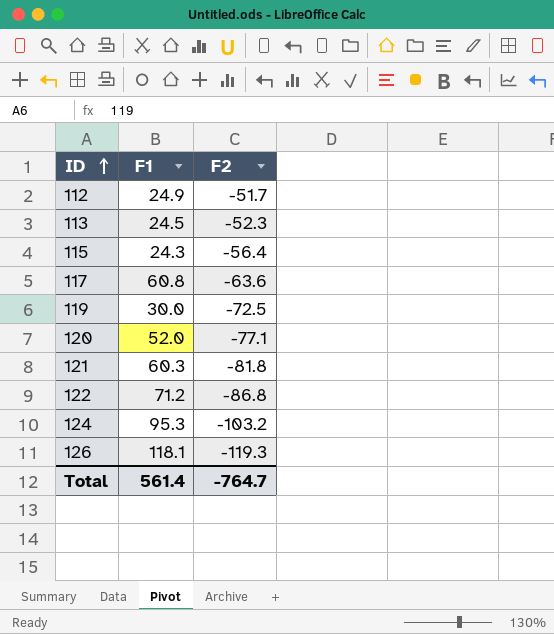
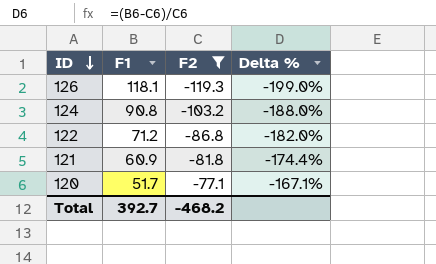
filter: none -> F2 <= -77.1
row order: ID ascending -> ID descending
column Delta % | formula: none -> ([F1] - [F2]) / [F2]
124 | F1: 95.3 -> 90.8
121 | F1: 60.3 -> 60.9
120 | F1: 52.0 -> 51.7
Total | F1: 561.4 -> 392.7
Total | F2: -764.7 -> -468.2

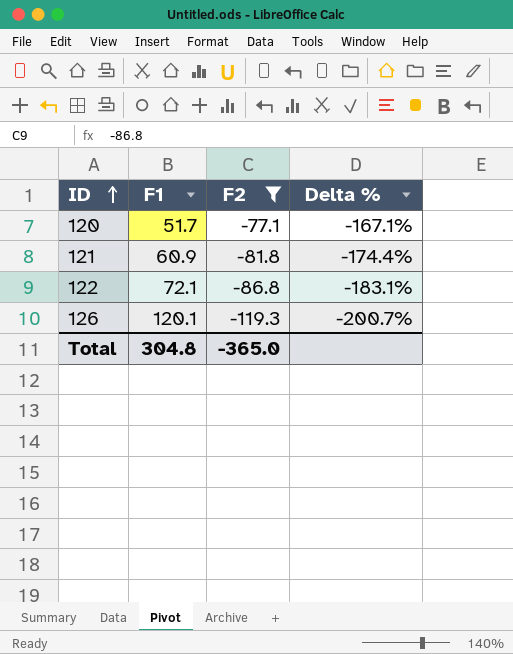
row order: ID descending -> ID ascending
row 124: 90.8 | -103.2 | -188.0% -> none
122 | F1: 71.2 -> 72.1
122 | Delta %: -182.0% -> -183.1%
126 | F1: 118.1 -> 120.1
126 | Delta %: -199.0% -> -200.7%
Total | F1: 392.7 -> 304.8
Total | F2: -468.2 -> -365.0

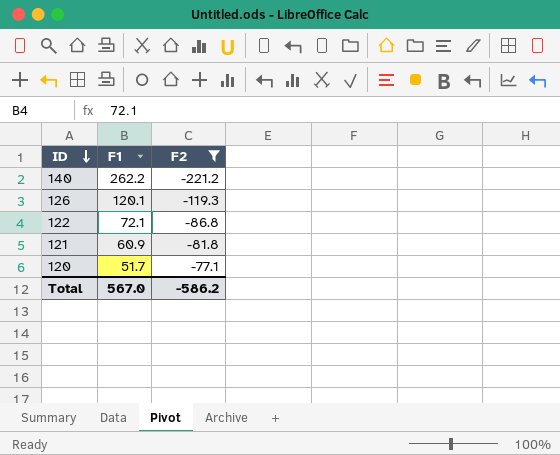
row order: ID ascending -> ID descending
column Delta % | formula: ([F1] - [F2]) / [F2] -> none
row 140: none -> 262.2 | -221.2
Total | F1: 304.8 -> 567.0
Total | F2: -365.0 -> -586.2

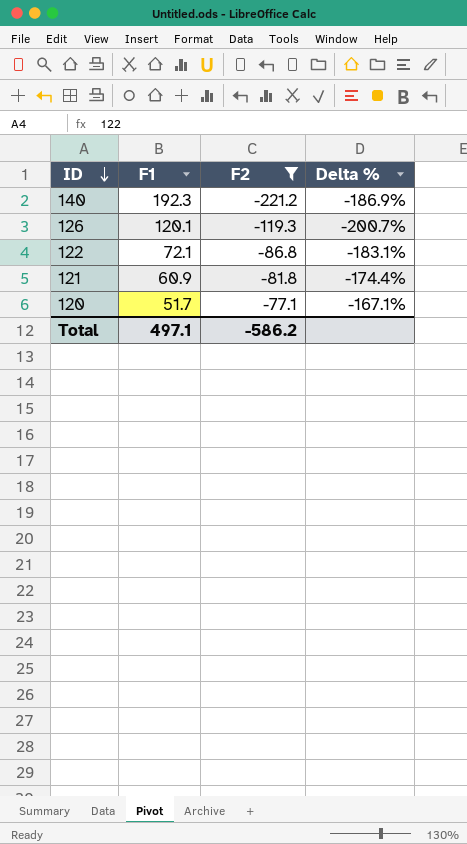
column Delta % | formula: none -> ([F1] - [F2]) / [F2]
140 | F1: 262.2 -> 192.3
Total | F1: 567.0 -> 497.1

